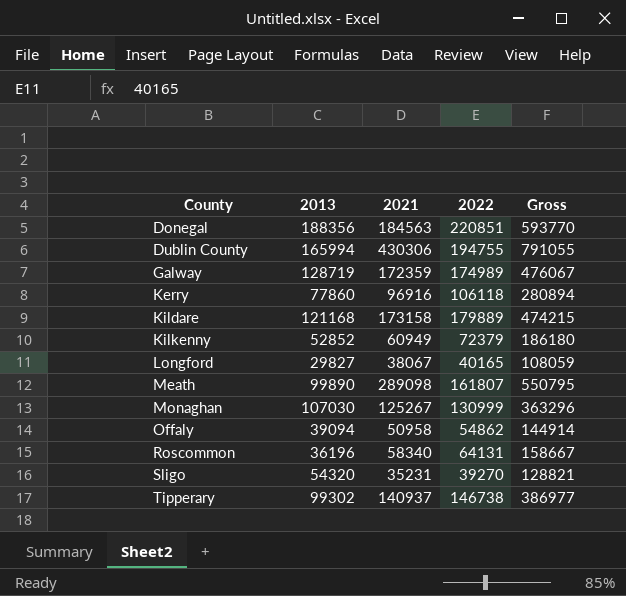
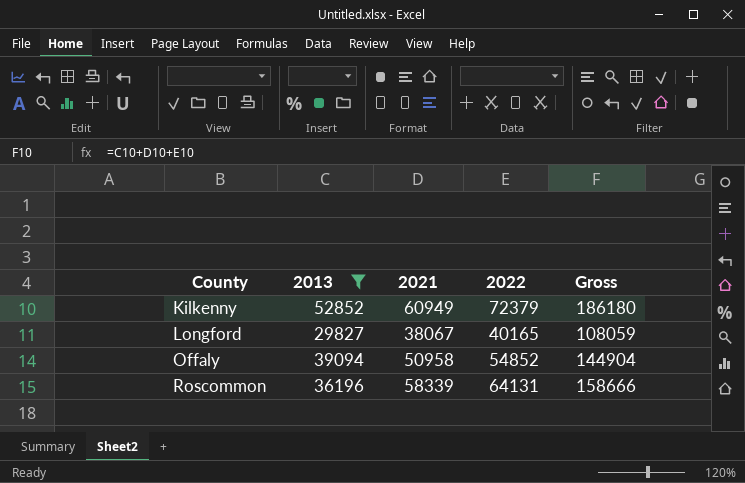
filter: none -> 2013 <= 52852
Offaly | 2022: 54862 -> 54852
Offaly | Gross: 144914 -> 144904
Roscommon | 2021: 58340 -> 58339
Roscommon | Gross: 158667 -> 158666

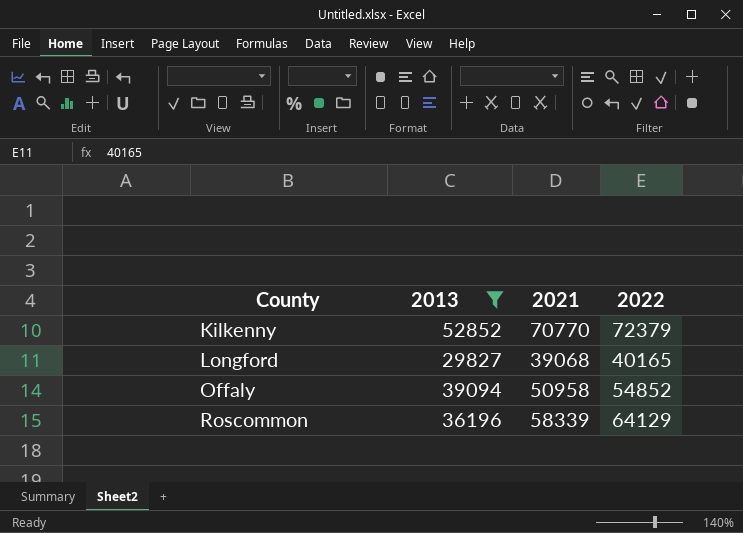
column Gross | formula: [2013] + [2021] + [2022] -> none
Kilkenny | 2021: 60949 -> 70770
Longford | 2021: 38067 -> 39068
Roscommon | 2022: 64131 -> 64129

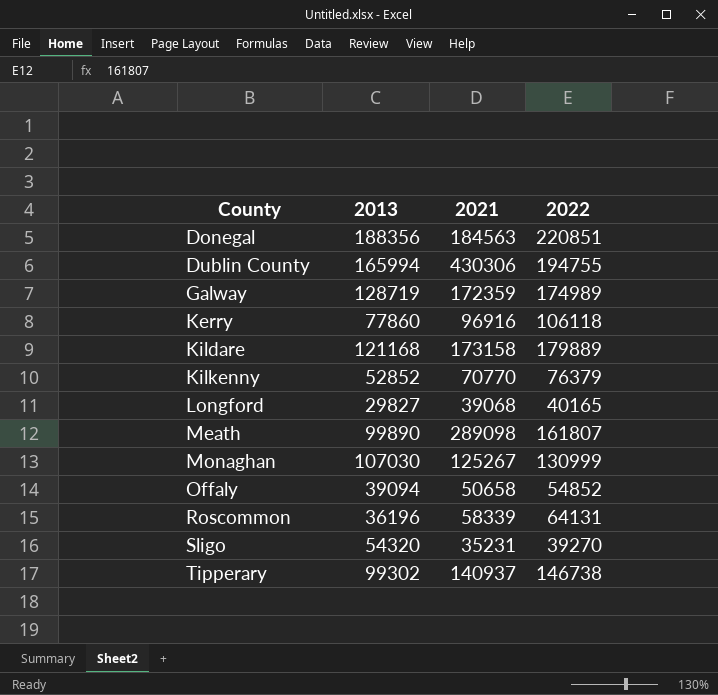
filter: 2013 <= 52852 -> none
Kilkenny | 2022: 72379 -> 76379
Offaly | 2021: 50958 -> 50658
Roscommon | 2022: 64129 -> 64131

